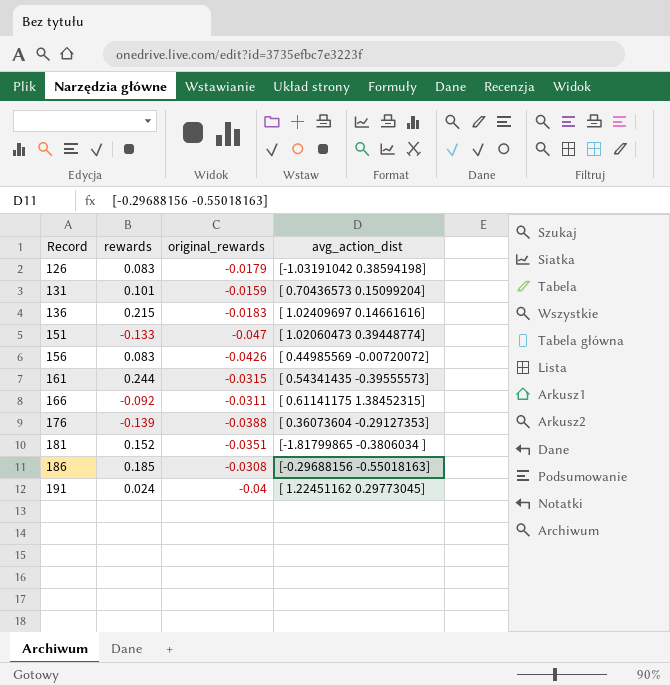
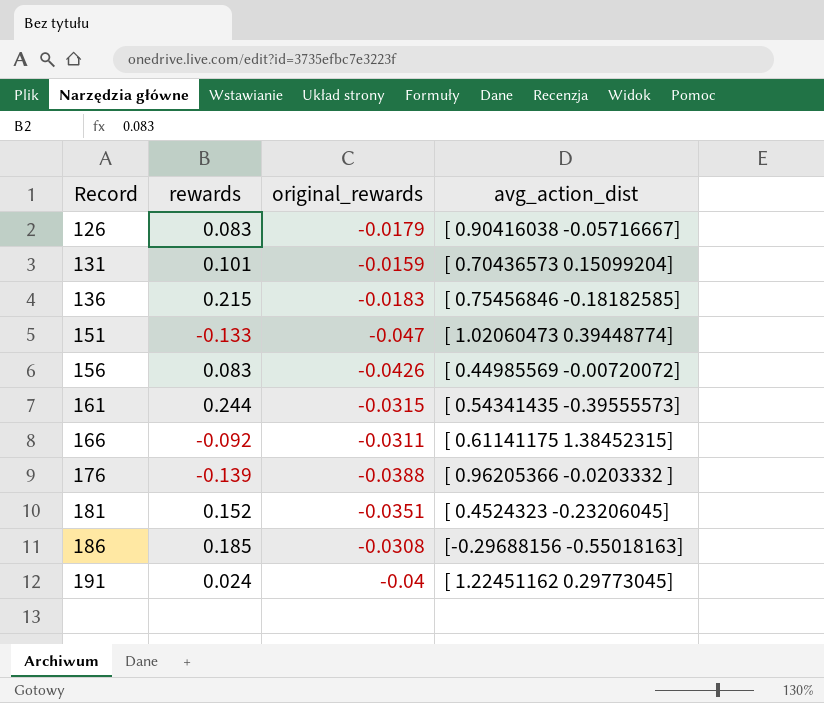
126 | avg_action_dist: [-1.03191042 0.38594198] -> [ 0.90416038 -0.05716667]
136 | avg_action_dist: [ 1.02409697 0.14661616] -> [ 0.75456846 -0.18182585]
176 | avg_action_dist: [ 0.36073604 -0.29127353] -> [ 0.96205366 -0.0203332 ]
181 | avg_action_dist: [-1.81799865 -0.3806034 ] -> [ 0.4524323 -0.23206045]

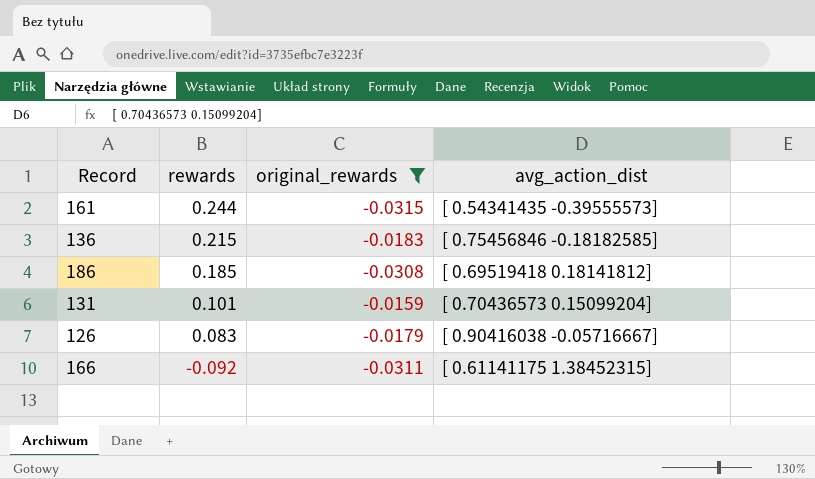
filter: none -> original_rewards >= -0.0315
row order: Record ascending -> rewards descending
186 | avg_action_dist: [-0.29688156 -0.55018163] -> [ 0.69519418 0.18141812]

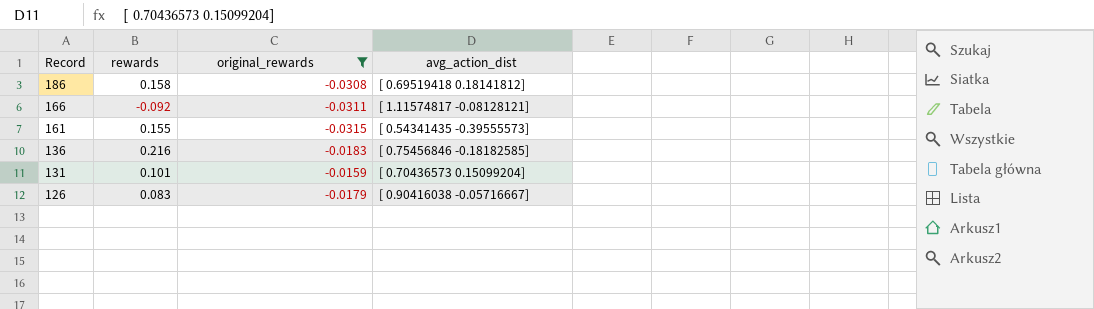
row order: rewards descending -> Record descending
186 | rewards: 0.185 -> 0.158
166 | avg_action_dist: [ 0.61141175 1.38452315] -> [ 1.11574817 -0.08128121]
161 | rewards: 0.244 -> 0.155
136 | rewards: 0.215 -> 0.216

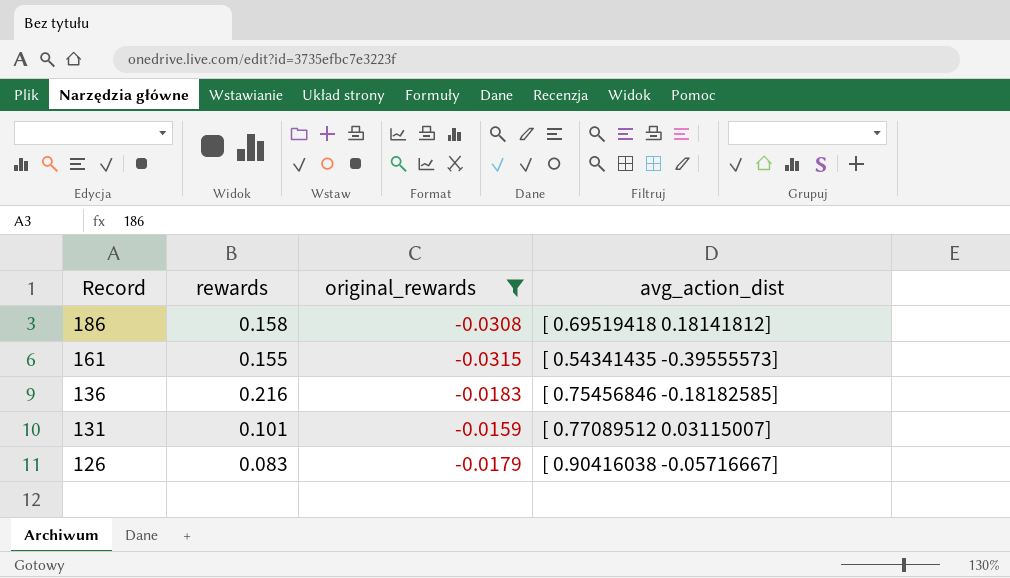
row 166: -0.092 | -0.0311 | [ 1.11574817 -0.08128121] -> none
131 | avg_action_dist: [ 0.70436573 0.15099204] -> [ 0.77089512 0.03115007]

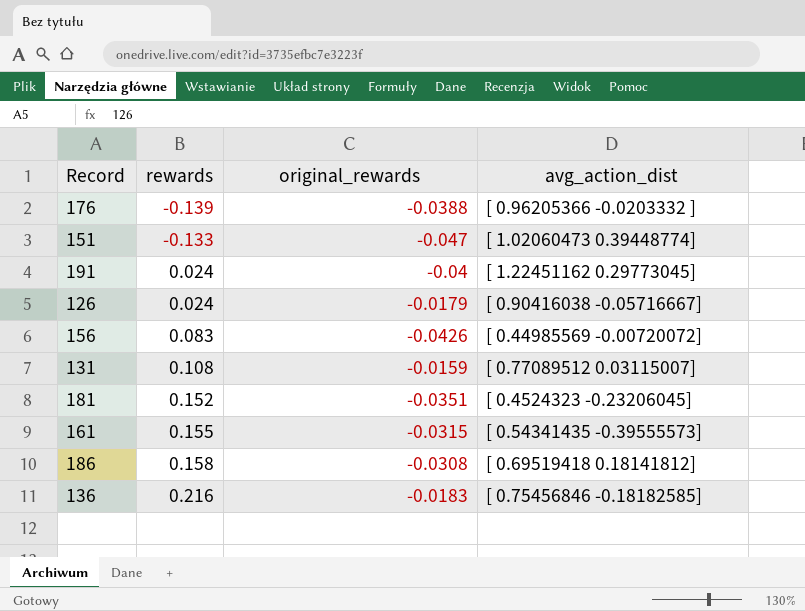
filter: original_rewards >= -0.0315 -> none
row order: Record descending -> rewards ascending
126 | rewards: 0.083 -> 0.024
131 | rewards: 0.101 -> 0.108

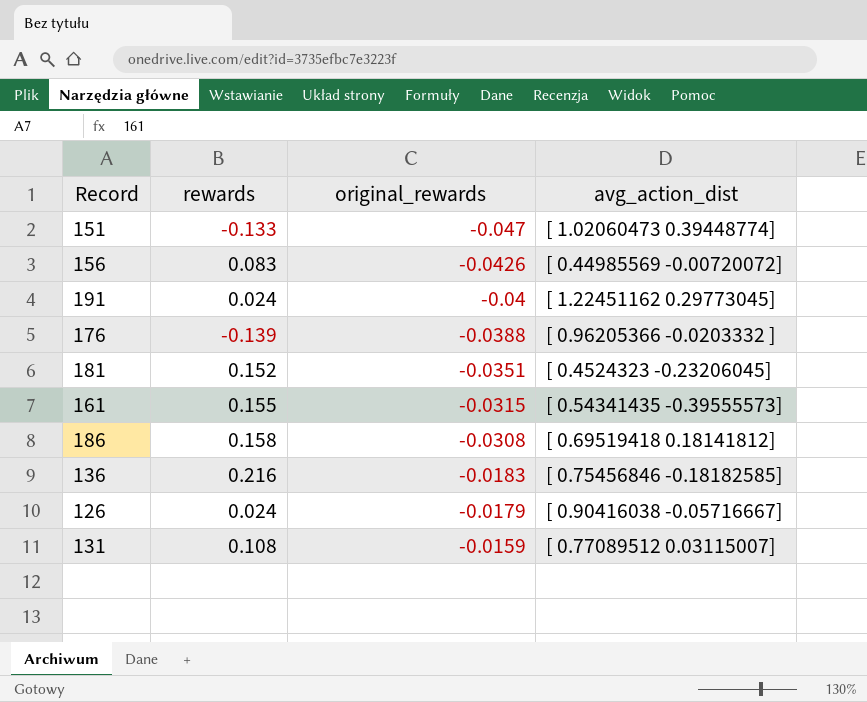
row order: rewards ascending -> original_rewards ascending

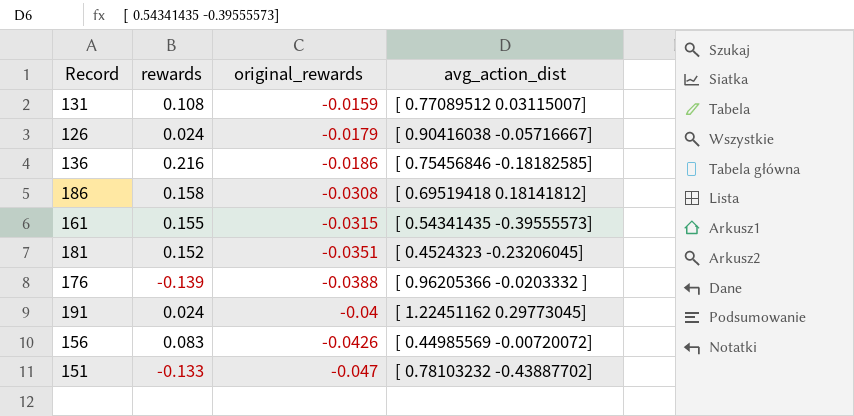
row order: original_rewards ascending -> original_rewards descending
136 | original_rewards: -0.0183 -> -0.0186
151 | avg_action_dist: [ 1.02060473 0.39448774] -> [ 0.78103232 -0.43887702]

